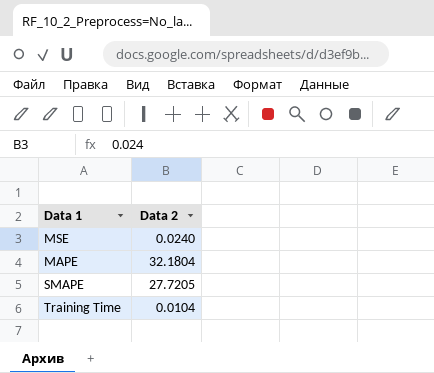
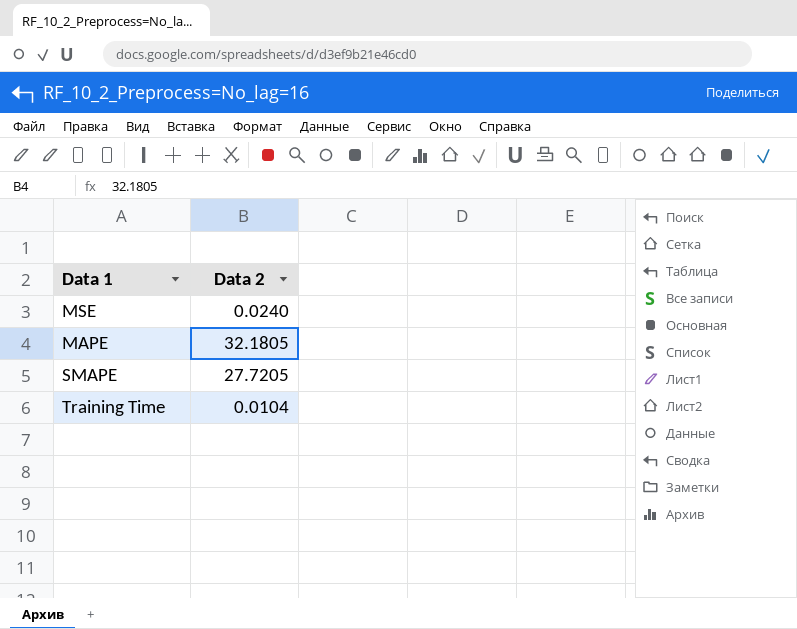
MAPE | Data 2: 32.1804 -> 32.1805

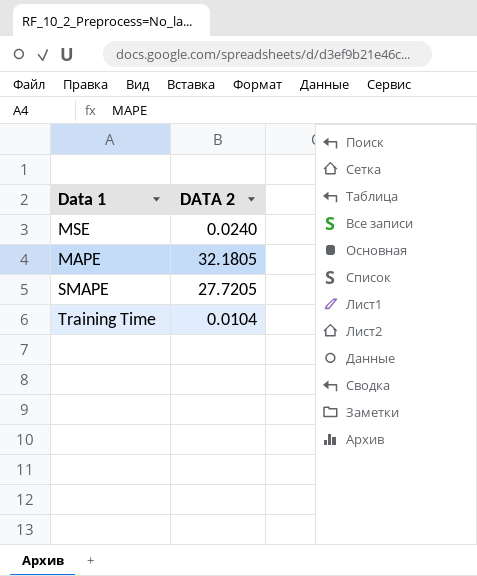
column name: Data 2 -> DATA 2

